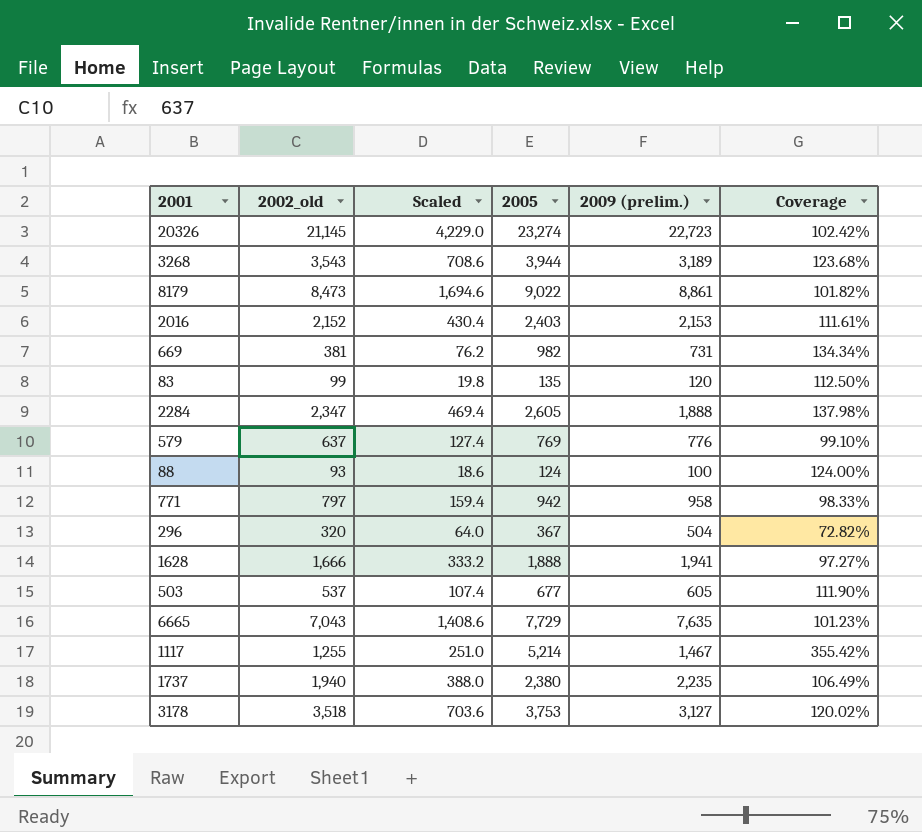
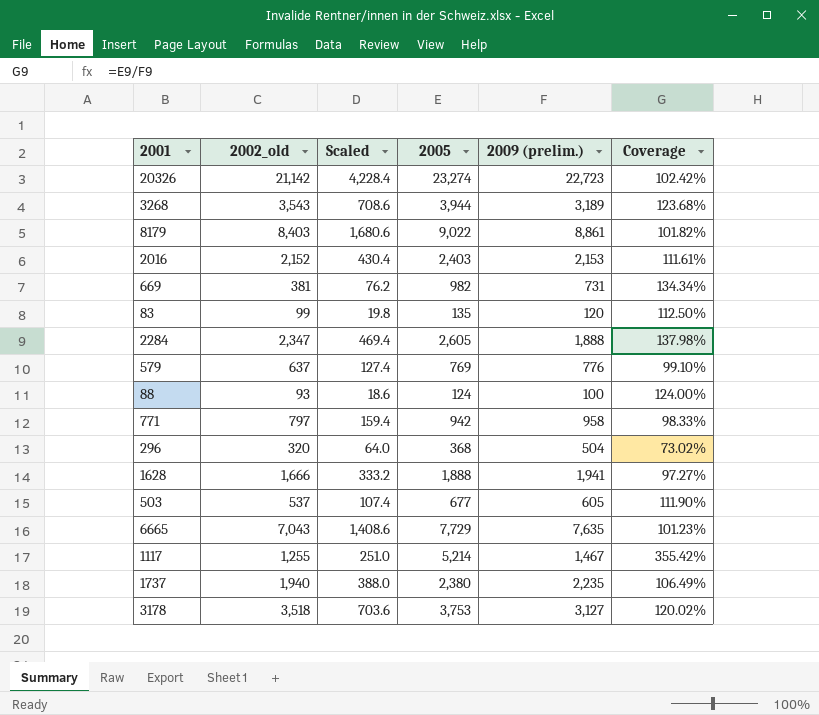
20326 | 2002_old: 21,145 -> 21,142
20326 | Scaled: 4,229.0 -> 4,228.4
8179 | 2002_old: 8,473 -> 8,403
8179 | Scaled: 1,694.6 -> 1,680.6
296 | 2005: 367 -> 368
296 | Coverage: 72.82% -> 73.02%

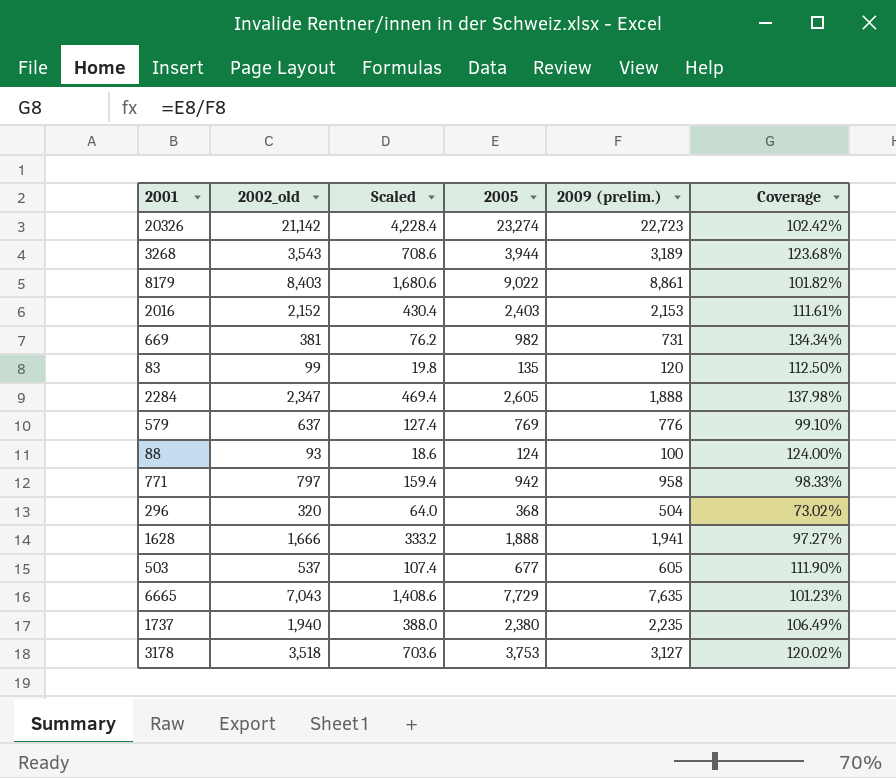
row 1117: 1,255 | 251.0 | 5,214 | 1,467 | 355.42% -> none

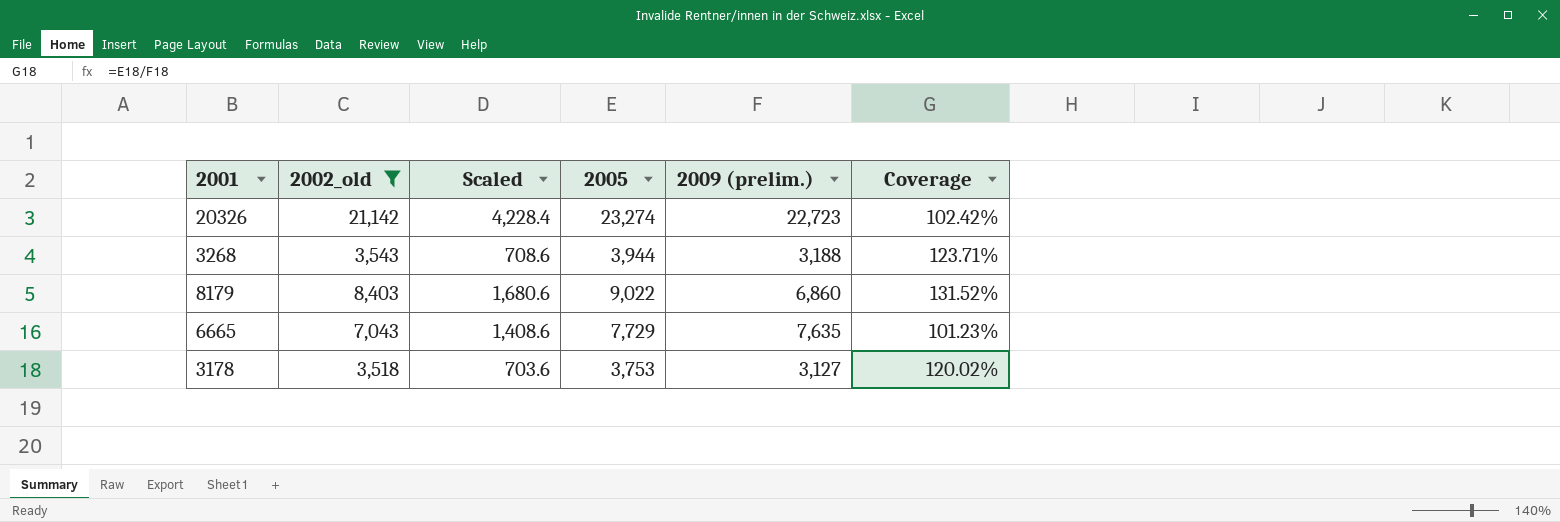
filter: none -> 2002_old >= 3,518
3268 | 2009 (prelim.): 3,189 -> 3,188
3268 | Coverage: 123.68% -> 123.71%
8179 | 2009 (prelim.): 8,861 -> 6,860
8179 | Coverage: 101.82% -> 131.52%

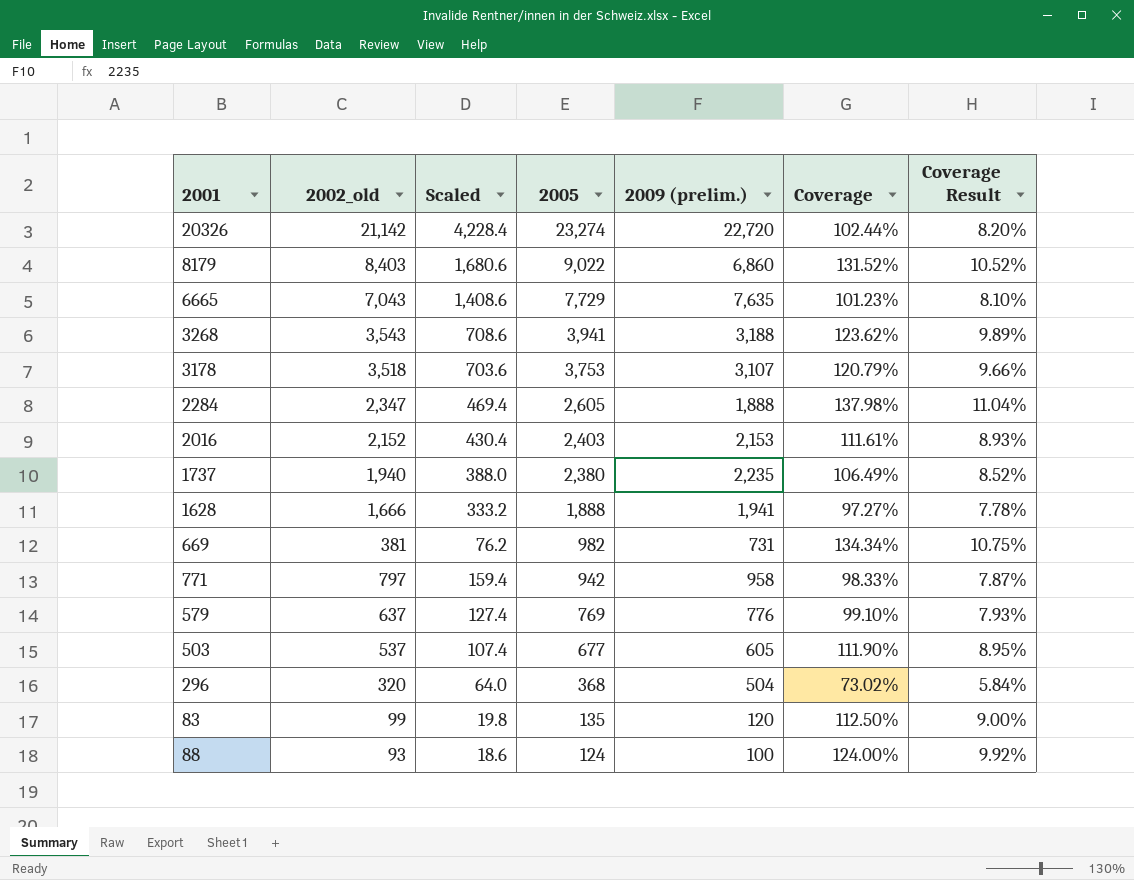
filter: 2002_old >= 3,518 -> none
row order: none -> 2005 descending
column Coverage Result | formula: none -> [Coverage] * 0.08
20326 | 2009 (prelim.): 22,723 -> 22,720
20326 | Coverage: 102.42% -> 102.44%
3268 | 2005: 3,944 -> 3,941
3268 | Coverage: 123.71% -> 123.62%
3178 | 2009 (prelim.): 3,127 -> 3,107
3178 | Coverage: 120.02% -> 120.79%

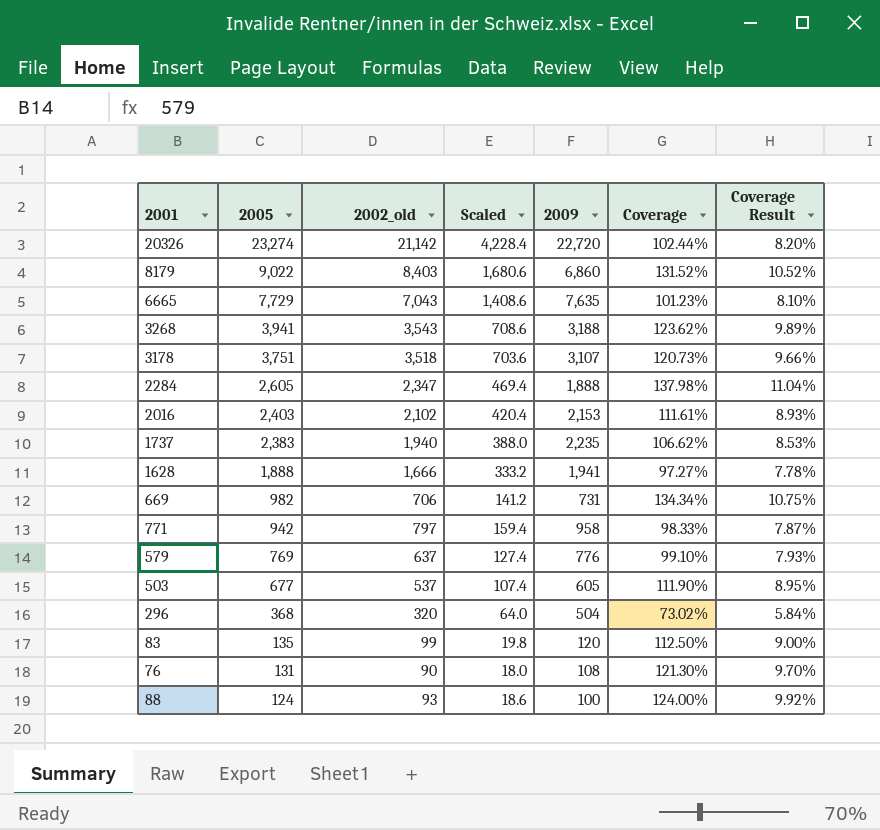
column 2005 | position: 4 -> 2
column name: 2009 (prelim.) -> 2009
3178 | 2005: 3,753 -> 3,751
3178 | Coverage: 120.79% -> 120.73%
2016 | 2002_old: 2,152 -> 2,102
2016 | Scaled: 430.4 -> 420.4
1737 | 2005: 2,380 -> 2,383
1737 | Coverage: 106.49% -> 106.62%
1737 | Coverage Result: 8.52% -> 8.53%
669 | 2002_old: 381 -> 706
669 | Scaled: 76.2 -> 141.2
row 76: none -> 131 | 90 | 18.0 | 108 | 121.30% | 9.70%

